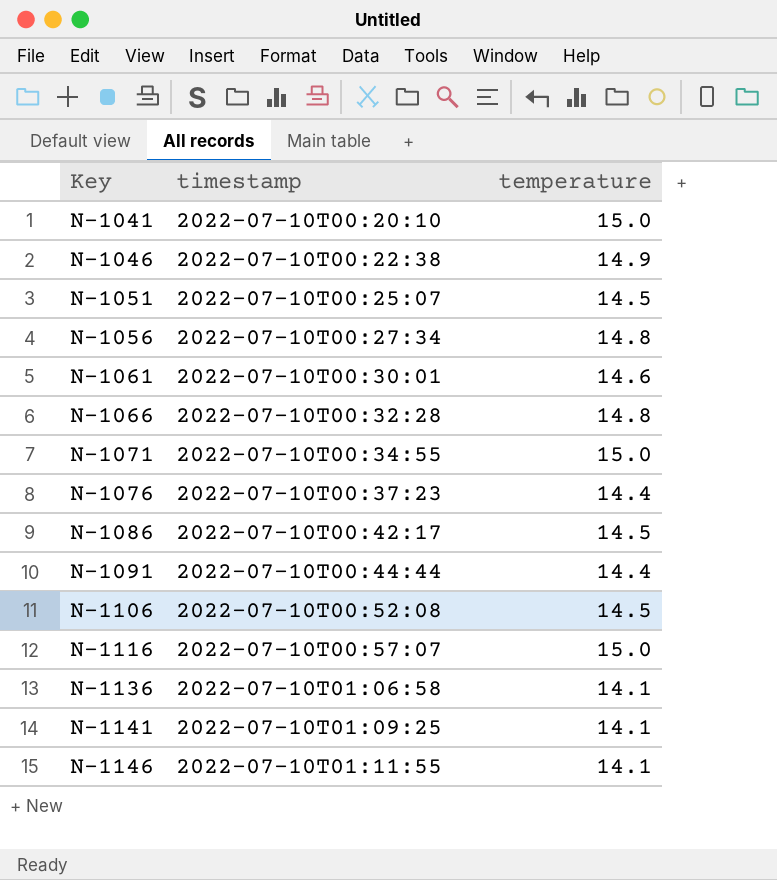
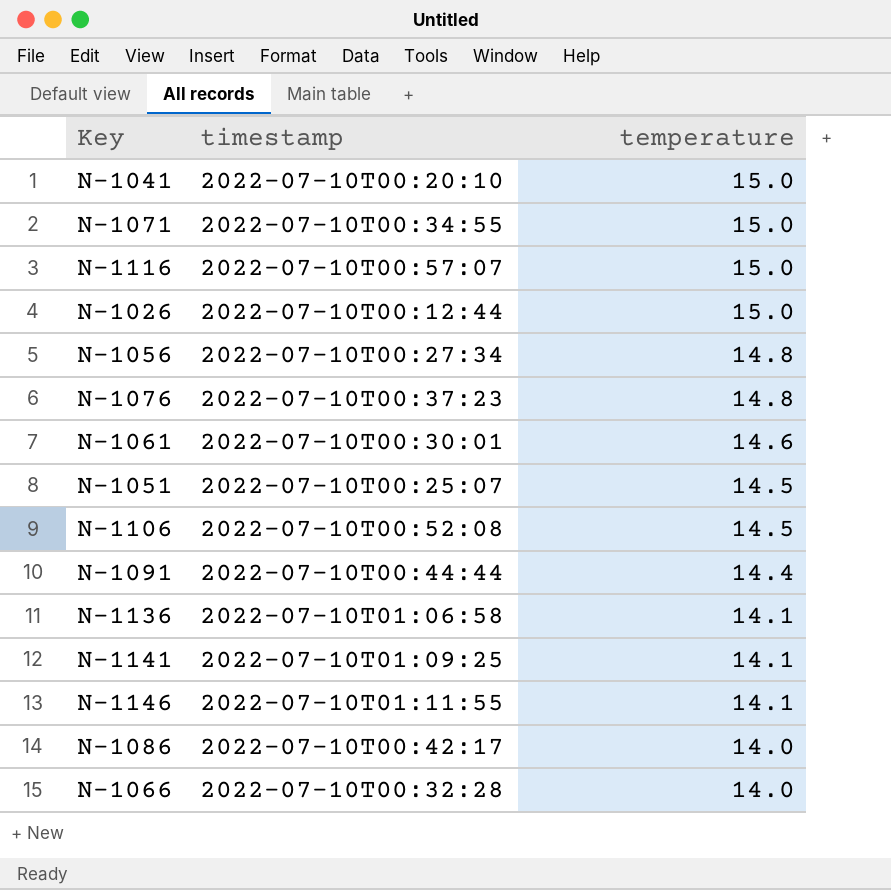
row order: Key ascending -> temperature descending
row N-1046: 2022-07-10T00:22:38 | 14.9 -> none
row N-1026: none -> 2022-07-10T00:12:44 | 15.0
N-1076 | temperature: 14.4 -> 14.8
N-1086 | temperature: 14.5 -> 14.0
N-1066 | temperature: 14.8 -> 14.0

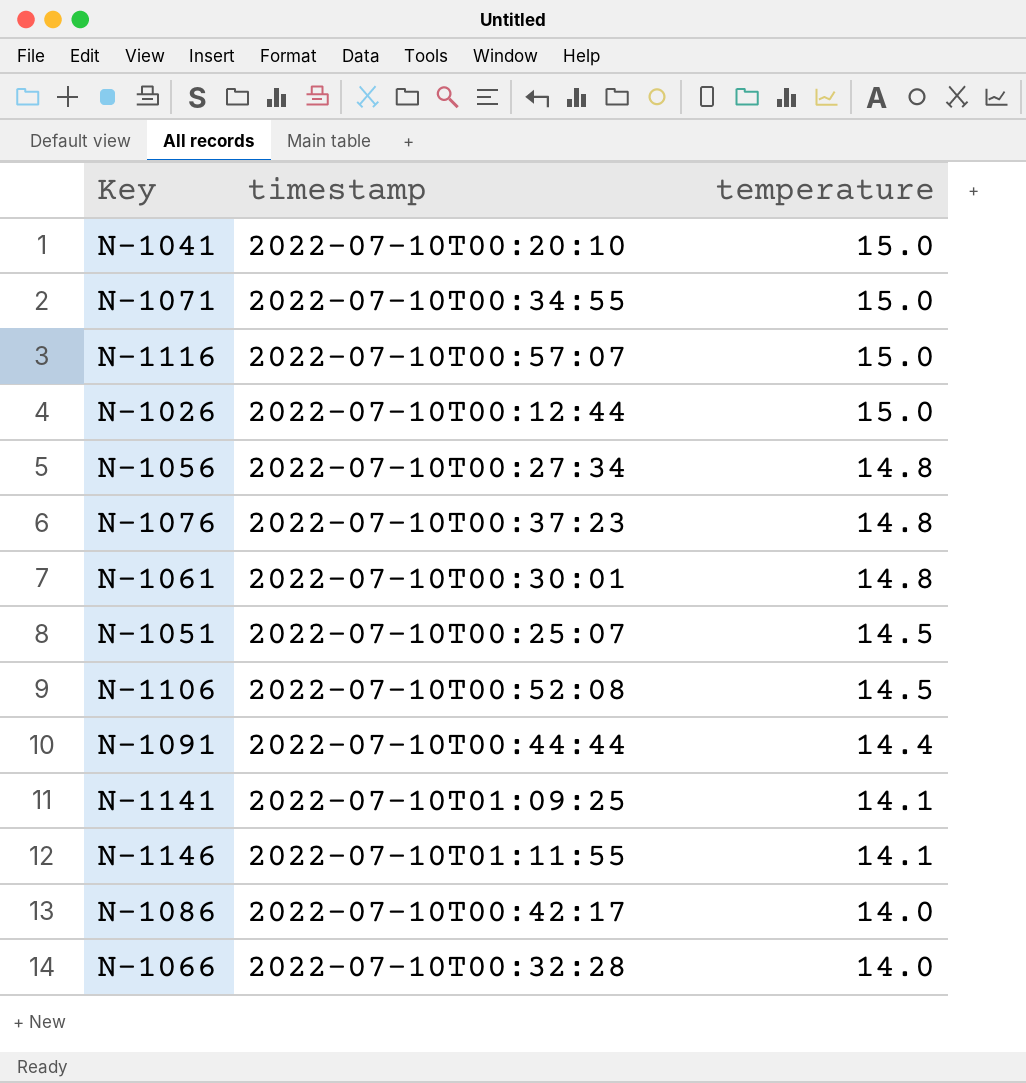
row N-1136: 2022-07-10T01:06:58 | 14.1 -> none
N-1061 | temperature: 14.6 -> 14.8

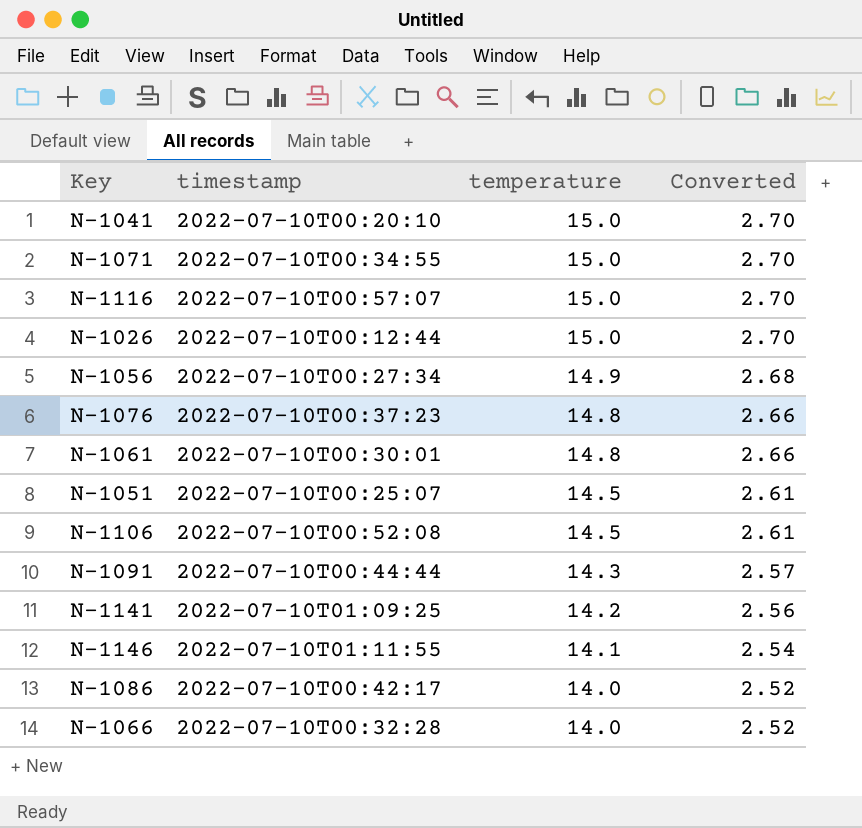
column Converted | formula: none -> [temperature] * 0.18
N-1056 | temperature: 14.8 -> 14.9
N-1091 | temperature: 14.4 -> 14.3
N-1141 | temperature: 14.1 -> 14.2

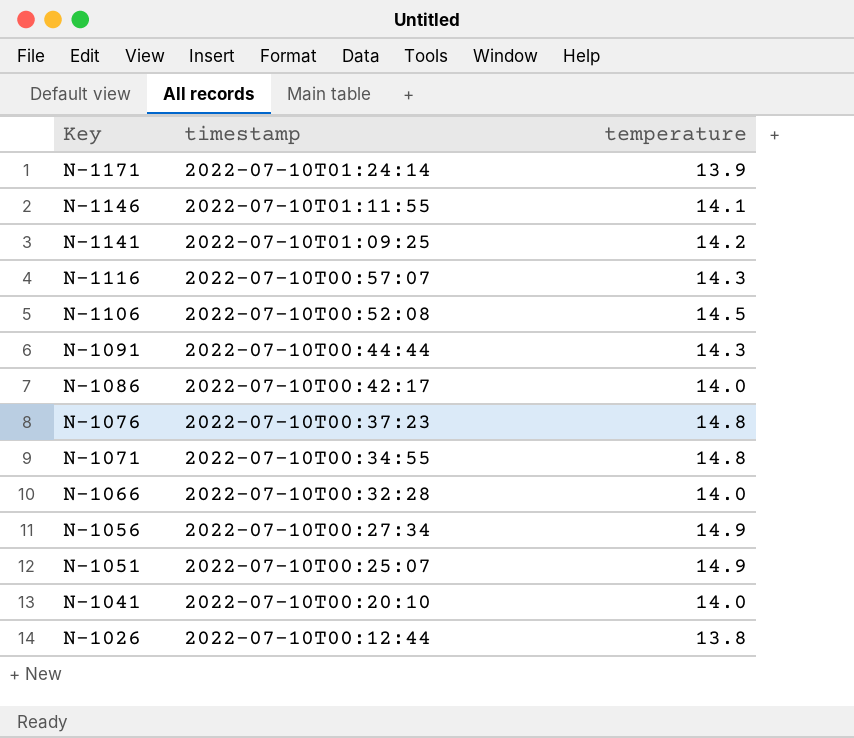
row order: temperature descending -> Key descending
column Converted | formula: [temperature] * 0.18 -> none
row N-1061: 2022-07-10T00:30:01 | 14.8 | 2.66 -> none
row N-1171: none -> 2022-07-10T01:24:14 | 13.9
N-1116 | temperature: 15.0 -> 14.3
N-1071 | temperature: 15.0 -> 14.8
N-1051 | temperature: 14.5 -> 14.9
N-1041 | temperature: 15.0 -> 14.0
N-1026 | temperature: 15.0 -> 13.8

